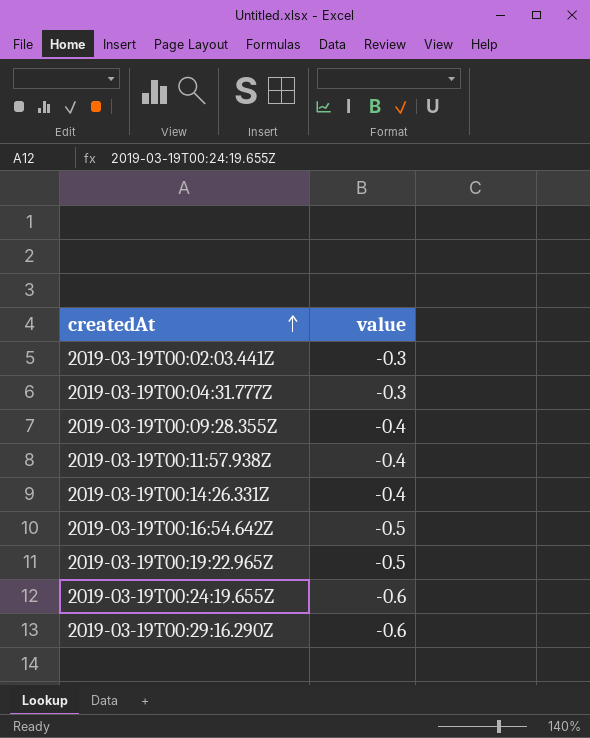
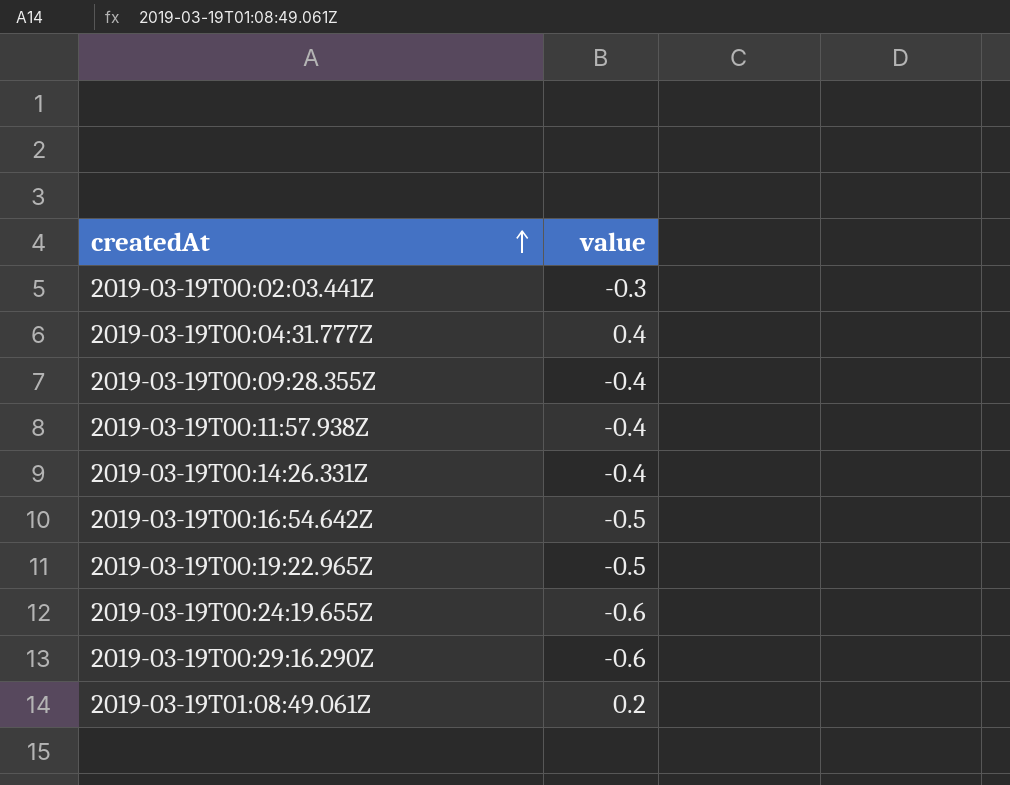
2019-03-19T00:04:31.777Z | value: -0.3 -> 0.4
row 2019-03-19T01:08:49.061Z: none -> 0.2

